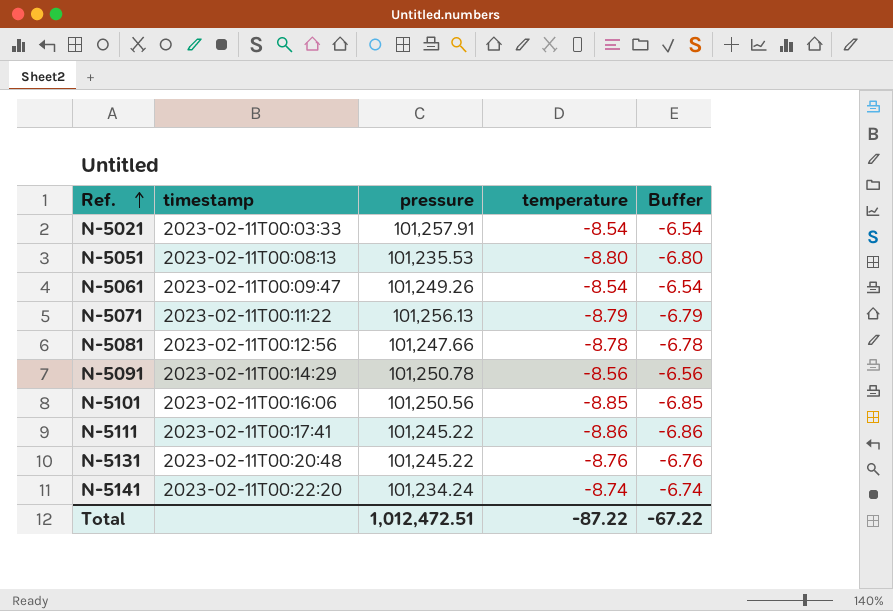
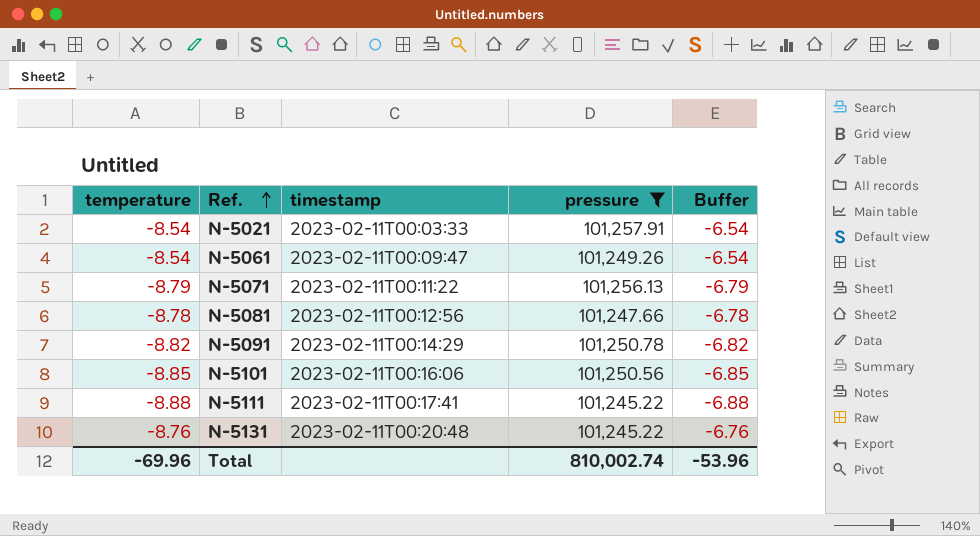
filter: none -> pressure >= 101,245.22
column temperature | position: 4 -> 1
N-5091 | temperature: -8.56 -> -8.82
N-5091 | Buffer: -6.56 -> -6.82
N-5111 | temperature: -8.86 -> -8.88
N-5111 | Buffer: -6.86 -> -6.88
Total | temperature: -87.22 -> -69.96
Total | pressure: 1,012,472.51 -> 810,002.74
Total | Buffer: -67.22 -> -53.96

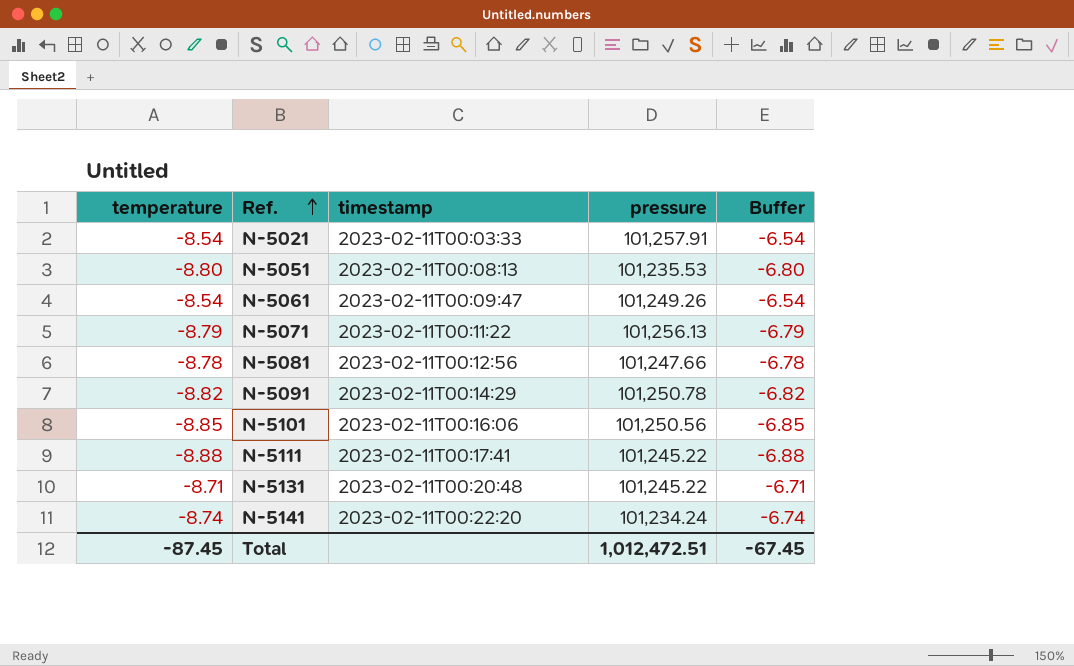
filter: pressure >= 101,245.22 -> none
N-5131 | temperature: -8.76 -> -8.71
N-5131 | Buffer: -6.76 -> -6.71
Total | temperature: -69.96 -> -87.45
Total | pressure: 810,002.74 -> 1,012,472.51
Total | Buffer: -53.96 -> -67.45

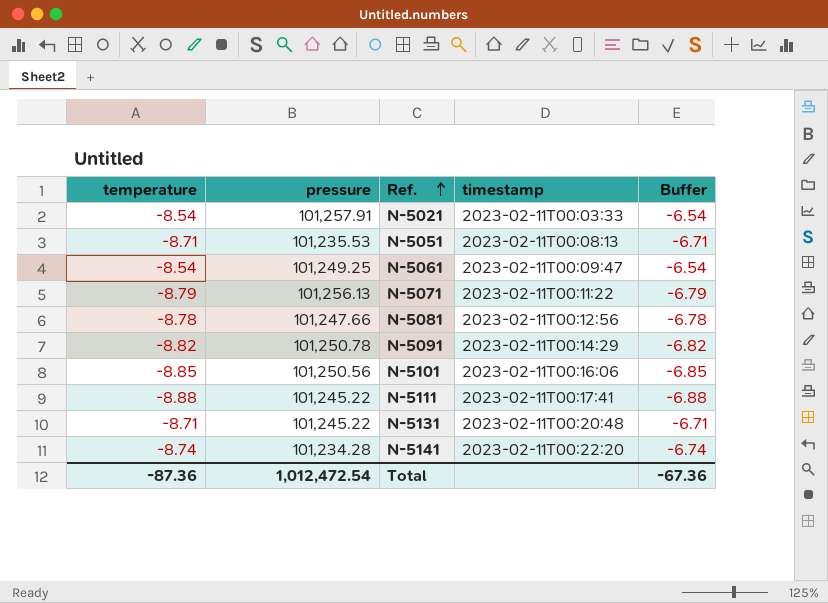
column pressure | position: 4 -> 2
N-5051 | temperature: -8.80 -> -8.71
N-5051 | Buffer: -6.80 -> -6.71
N-5061 | pressure: 101,249.26 -> 101,249.25
N-5141 | pressure: 101,234.24 -> 101,234.28
Total | temperature: -87.45 -> -87.36
Total | pressure: 1,012,472.51 -> 1,012,472.54
Total | Buffer: -67.45 -> -67.36

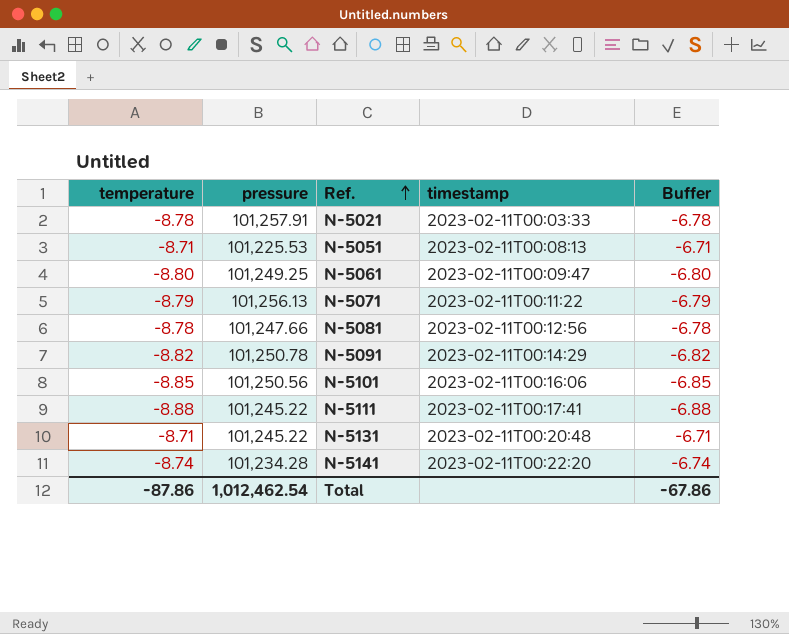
N-5021 | temperature: -8.54 -> -8.78
N-5021 | Buffer: -6.54 -> -6.78
N-5051 | pressure: 101,235.53 -> 101,225.53
N-5061 | temperature: -8.54 -> -8.80
N-5061 | Buffer: -6.54 -> -6.80
Total | temperature: -87.36 -> -87.86
Total | pressure: 1,012,472.54 -> 1,012,462.54
Total | Buffer: -67.36 -> -67.86

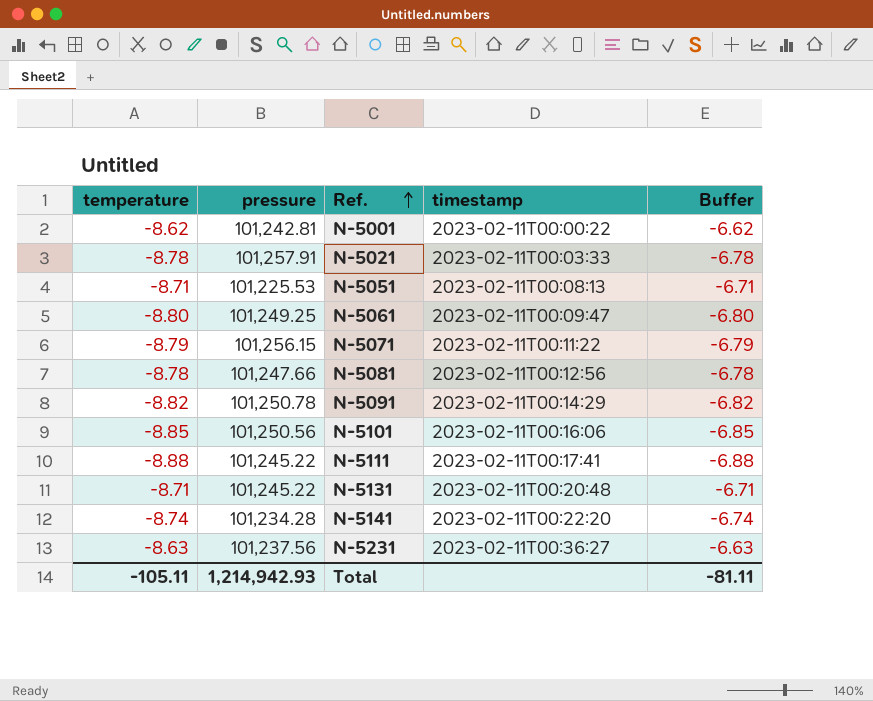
row N-5001: none -> -8.62 | 101,242.81 | 2023-02-11T00:00:22 | -6.62
N-5071 | pressure: 101,256.13 -> 101,256.15
row N-5231: none -> -8.63 | 101,237.56 | 2023-02-11T00:36:27 | -6.63
Total | temperature: -87.86 -> -105.11
Total | pressure: 1,012,462.54 -> 1,214,942.93
Total | Buffer: -67.86 -> -81.11

